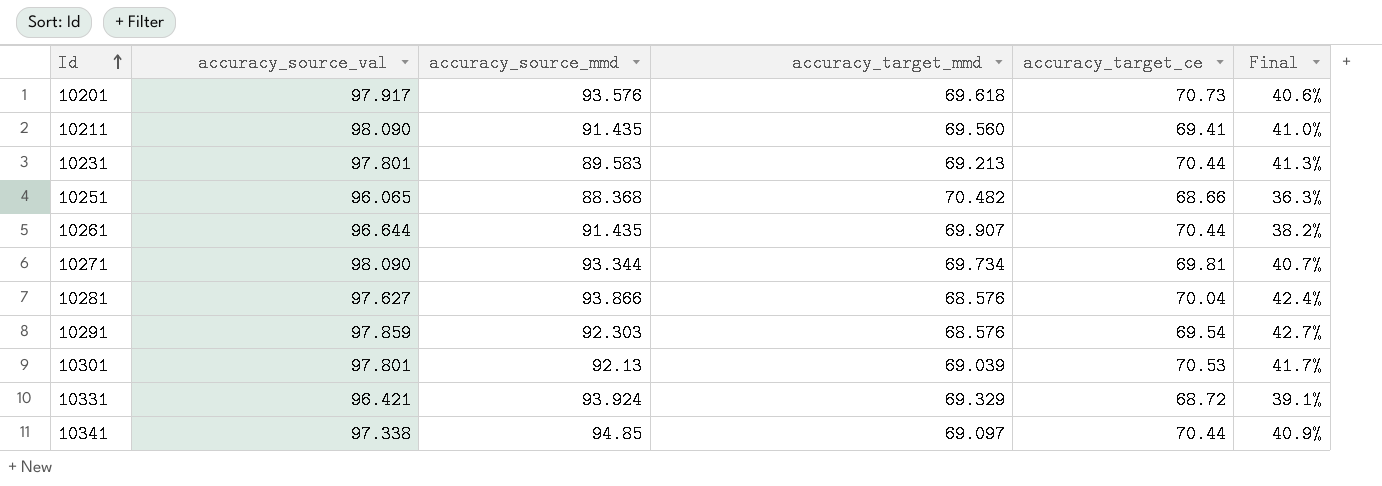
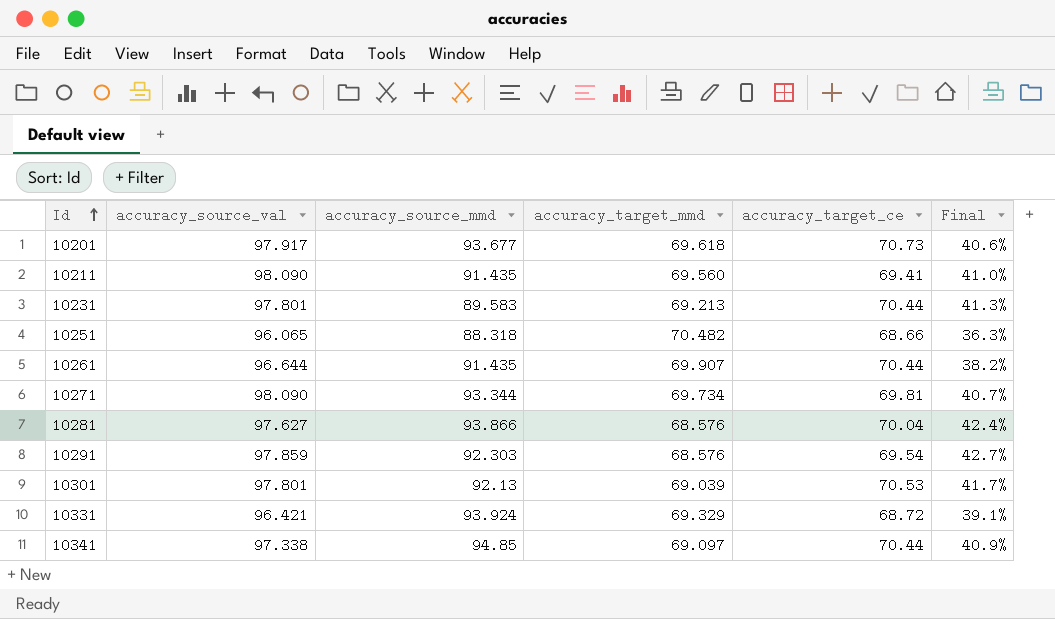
10201 | accuracy_source_mmd: 93.576 -> 93.677
10251 | accuracy_source_mmd: 88.368 -> 88.318

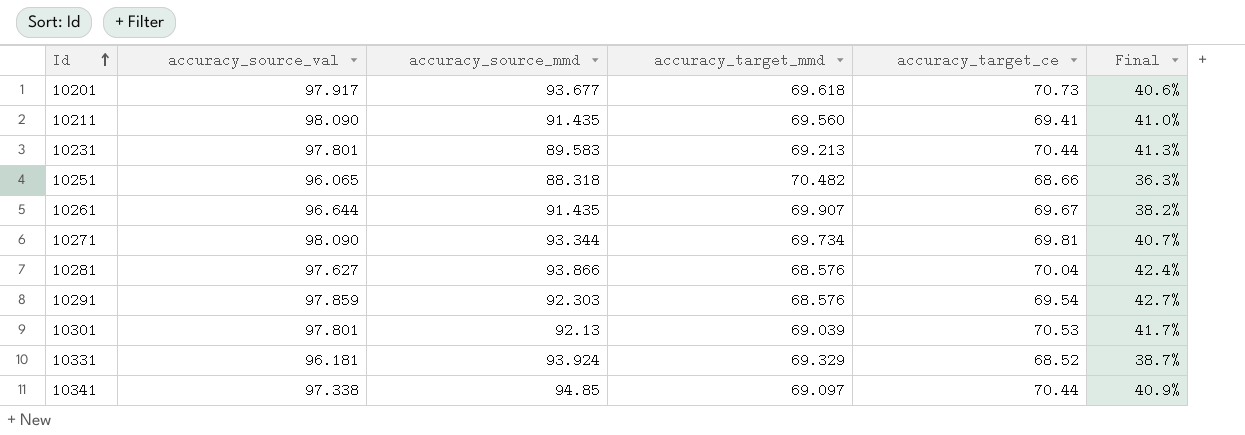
10261 | accuracy_target_ce: 70.44 -> 69.67
10331 | accuracy_source_val: 96.421 -> 96.181
10331 | accuracy_target_ce: 68.72 -> 68.52
10331 | Final: 39.1% -> 38.7%

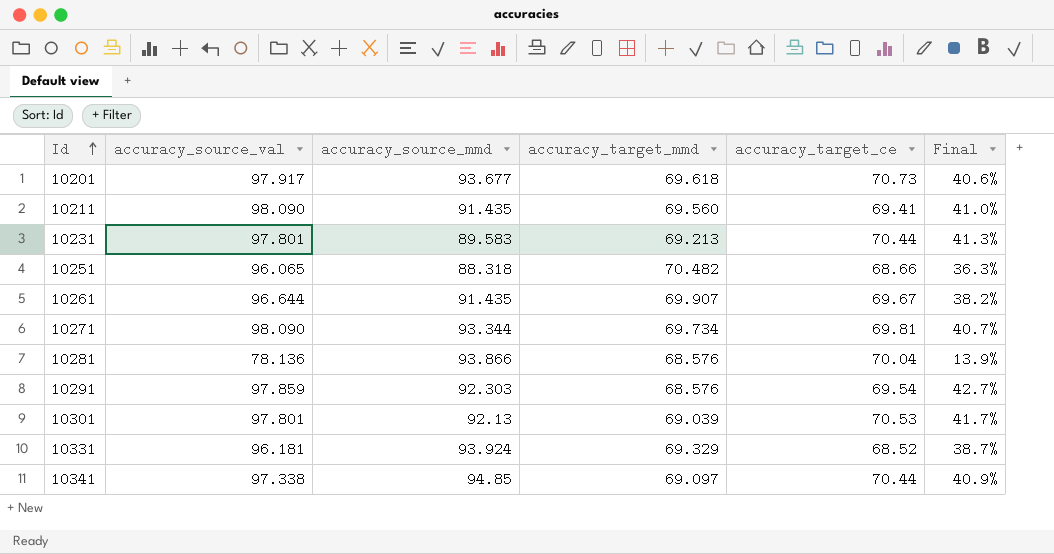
10281 | accuracy_source_val: 97.627 -> 78.136
10281 | Final: 42.4% -> 13.9%

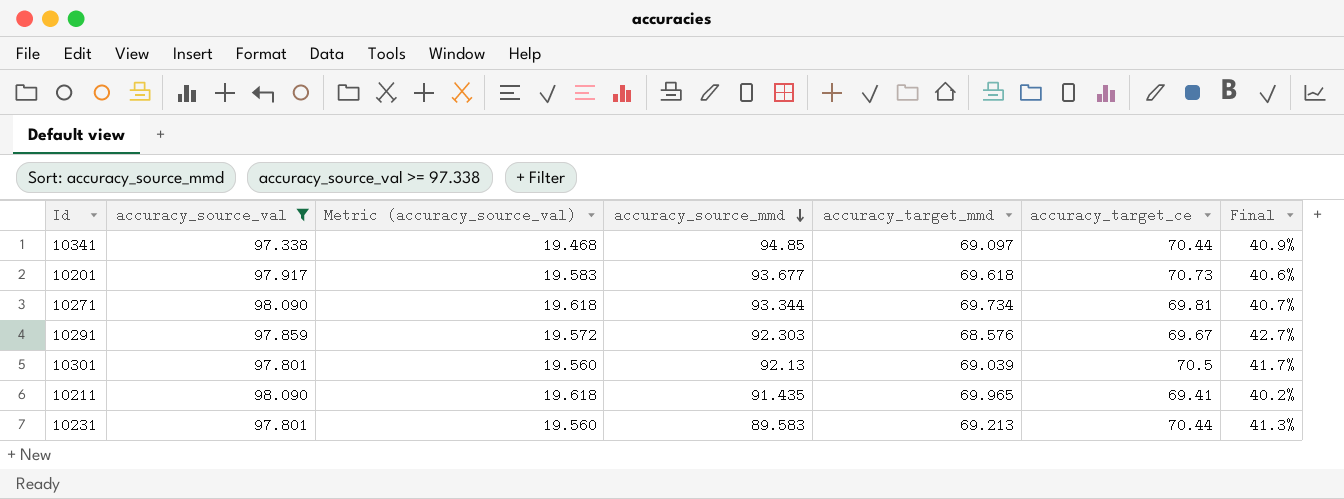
filter: none -> accuracy_source_val >= 97.338
row order: Id ascending -> accuracy_source_mmd descending
column Metric (accuracy_source_val) | formula: none -> [accuracy_source_val] * 0.2
10291 | accuracy_target_ce: 69.54 -> 69.67
10301 | accuracy_target_ce: 70.53 -> 70.5
10211 | accuracy_target_mmd: 69.560 -> 69.965
10211 | Final: 41.0% -> 40.2%

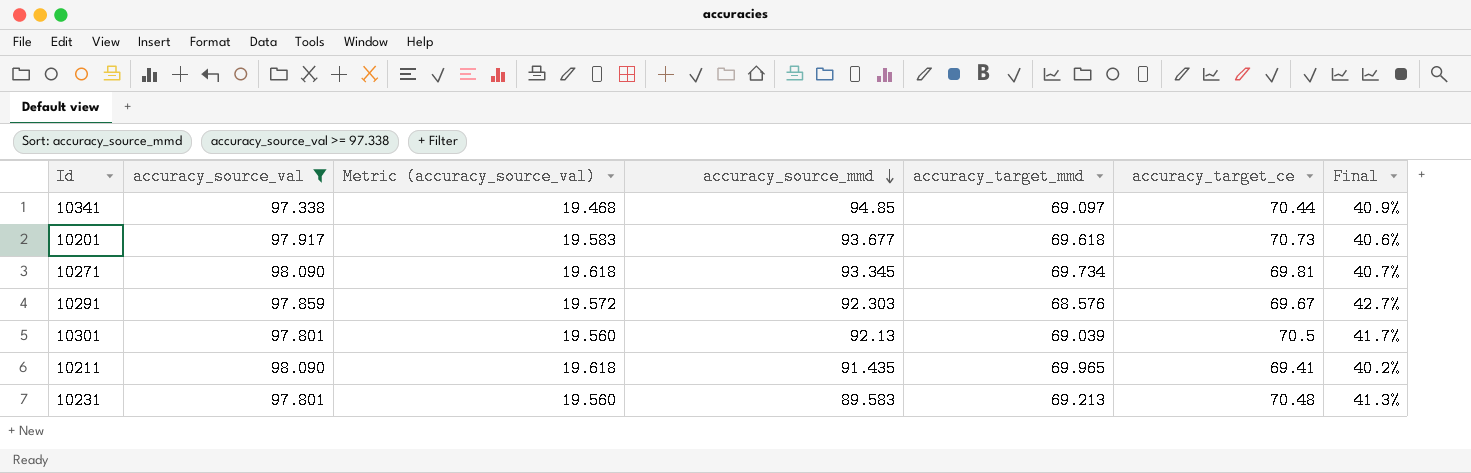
10271 | accuracy_source_mmd: 93.344 -> 93.345
10231 | accuracy_target_ce: 70.44 -> 70.48

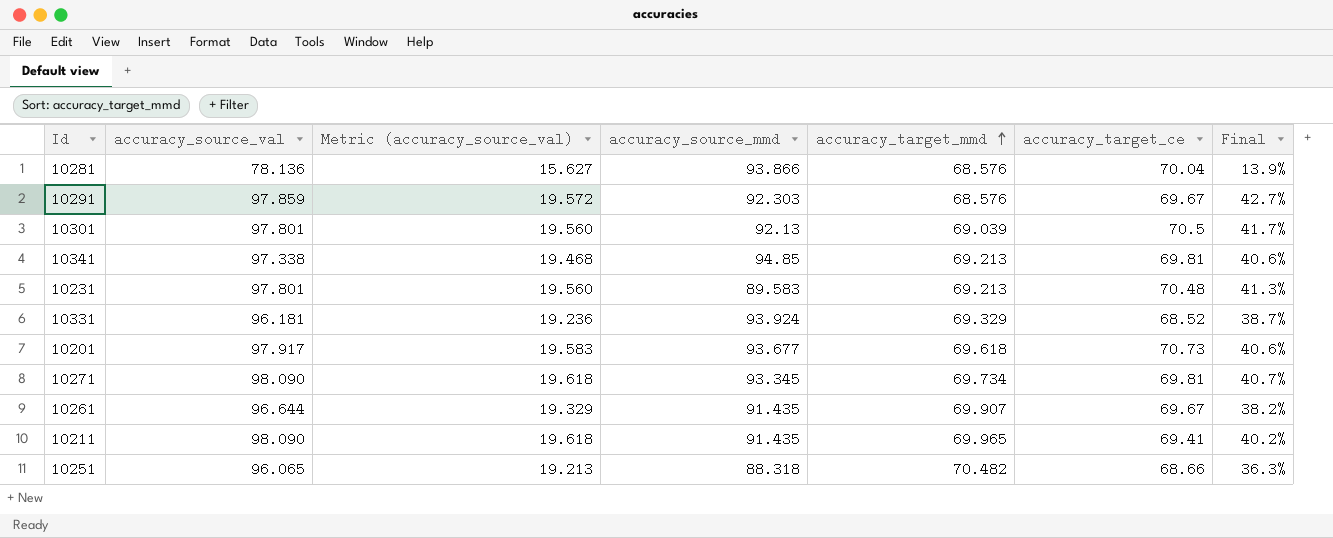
filter: accuracy_source_val >= 97.338 -> none
row order: accuracy_source_mmd descending -> accuracy_target_mmd ascending
10341 | accuracy_target_mmd: 69.097 -> 69.213
10341 | accuracy_target_ce: 70.44 -> 69.81
10341 | Final: 40.9% -> 40.6%

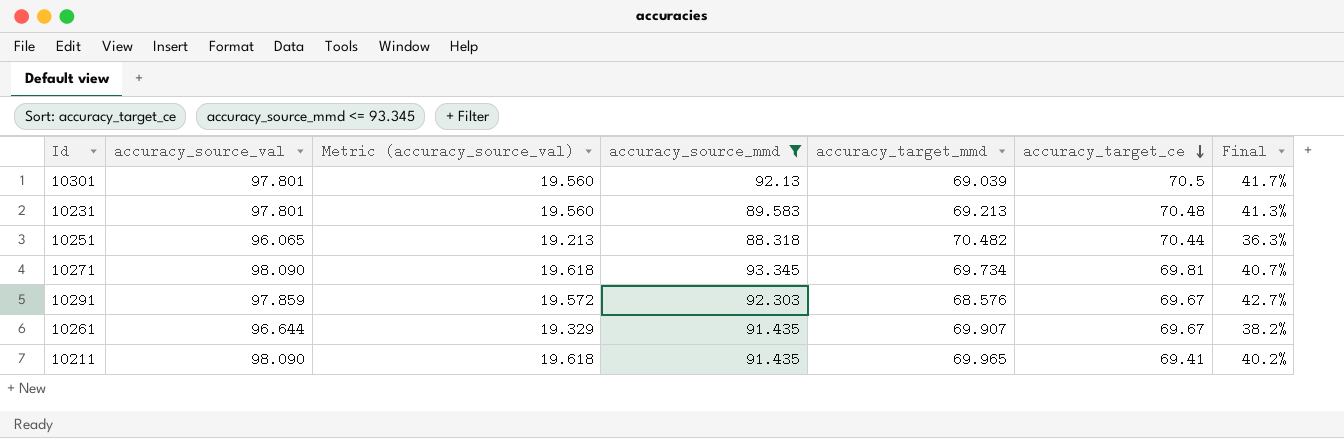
filter: none -> accuracy_source_mmd <= 93.345
row order: accuracy_target_mmd ascending -> accuracy_target_ce descending
10251 | accuracy_target_ce: 68.66 -> 70.44

